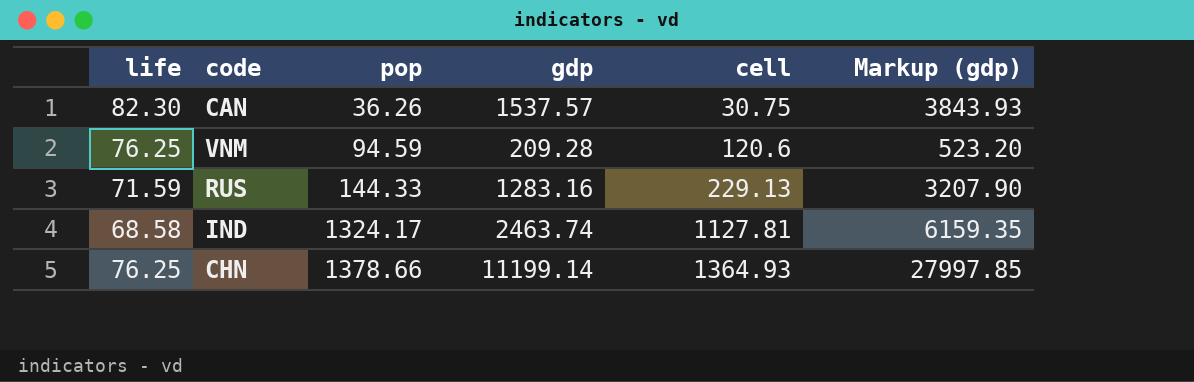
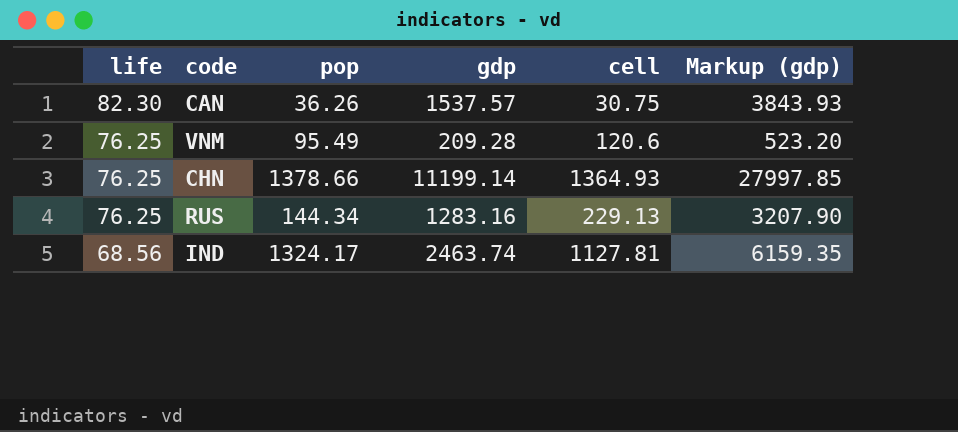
row order: pop ascending -> life descending
VNM | pop: 94.59 -> 95.49
RUS | life: 71.59 -> 76.25
RUS | pop: 144.33 -> 144.34
IND | life: 68.58 -> 68.56

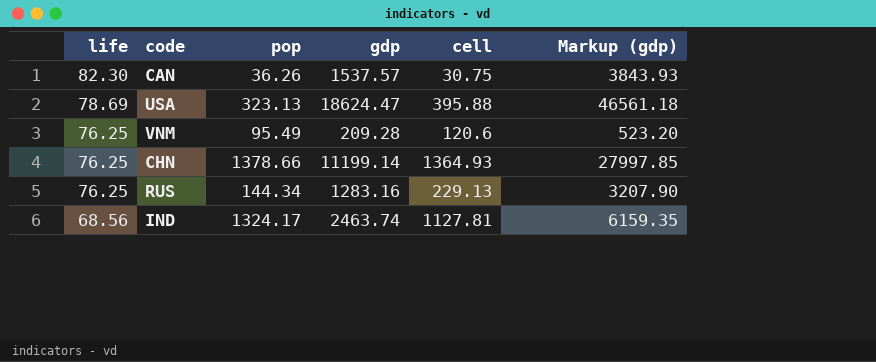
row USA: none -> 78.69 | 323.13 | 18624.47 | 395.88 | 46561.18

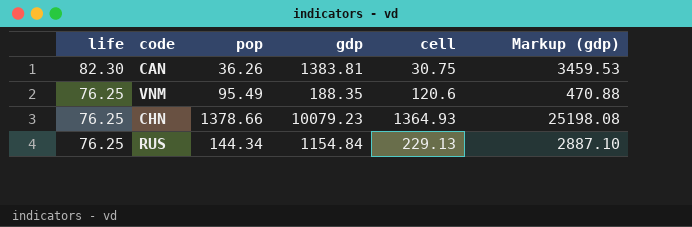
row USA: 78.69 | 323.13 | 18624.47 | 395.88 | 46561.18 -> none
row IND: 68.56 | 1324.17 | 2463.74 | 1127.81 | 6159.35 -> none
CAN | gdp: 1537.57 -> 1383.81
CAN | Markup (gdp): 3843.93 -> 3459.53
VNM | gdp: 209.28 -> 188.35
VNM | Markup (gdp): 523.20 -> 470.88
CHN | gdp: 11199.14 -> 10079.23
CHN | Markup (gdp): 27997.85 -> 25198.08
RUS | gdp: 1283.16 -> 1154.84
RUS | Markup (gdp): 3207.90 -> 2887.10

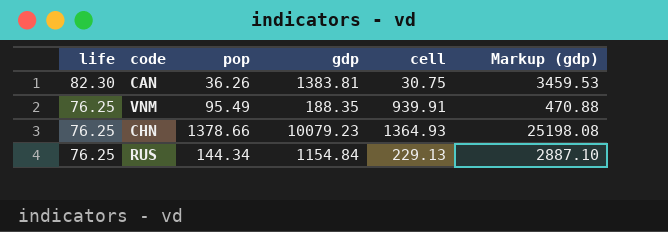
VNM | cell: 120.6 -> 939.91

